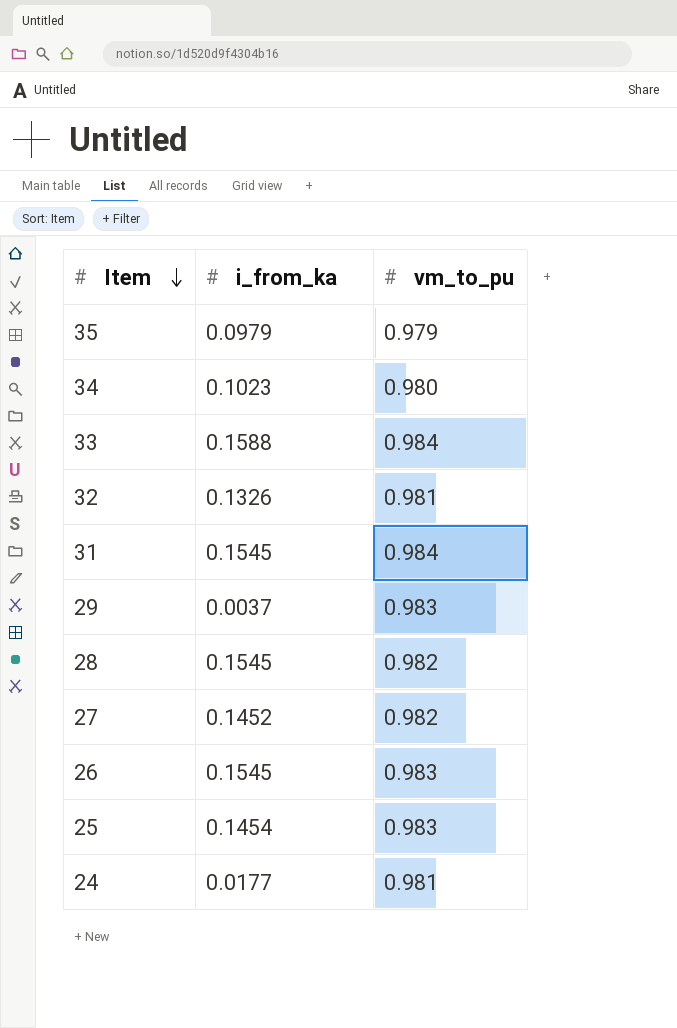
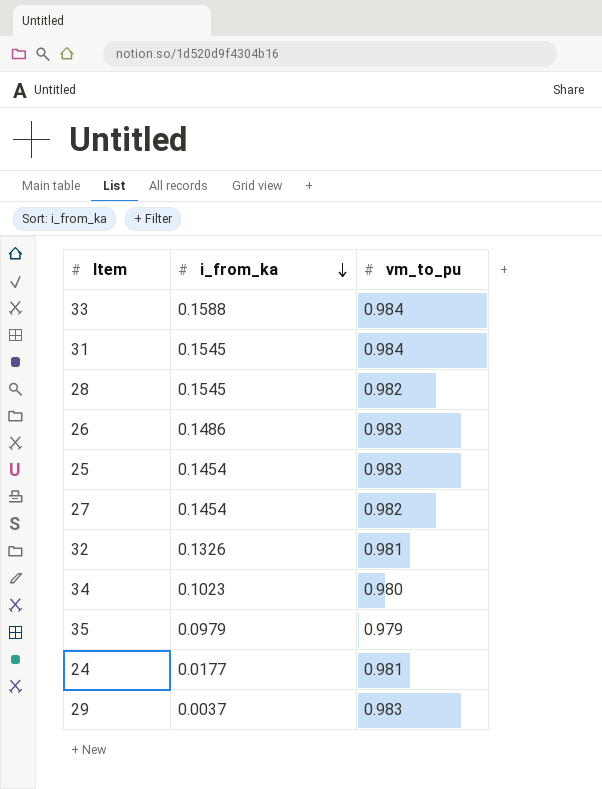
row order: Item descending -> i_from_ka descending
26 | i_from_ka: 0.1545 -> 0.1486
27 | i_from_ka: 0.1452 -> 0.1454

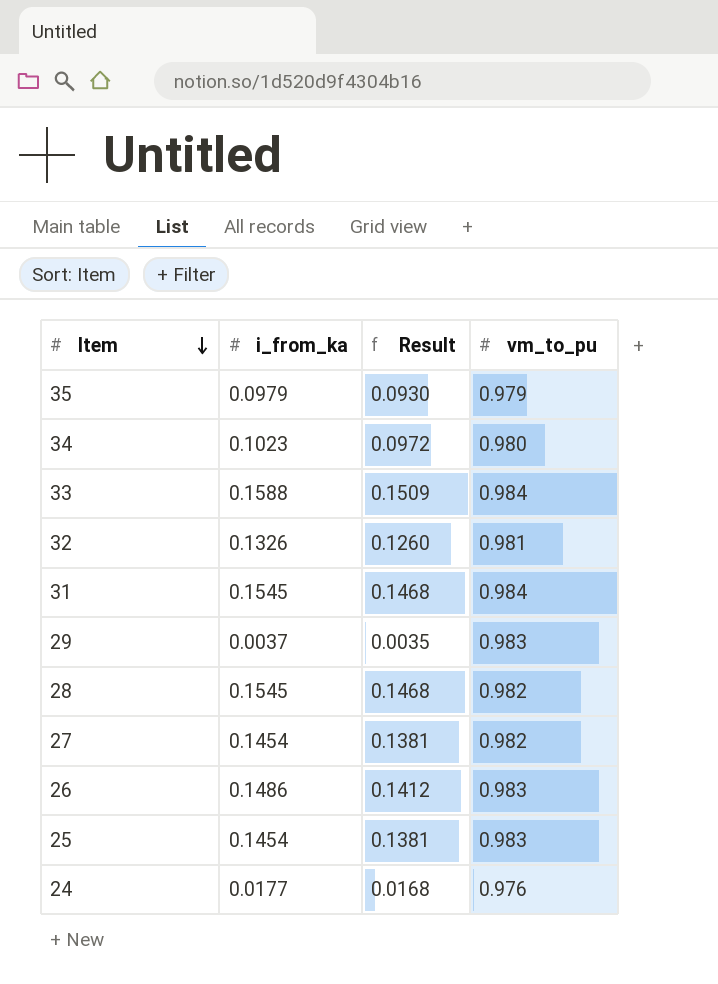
row order: i_from_ka descending -> Item descending
column Result | formula: none -> [i_from_ka] * 0.95
24 | vm_to_pu: 0.981 -> 0.976

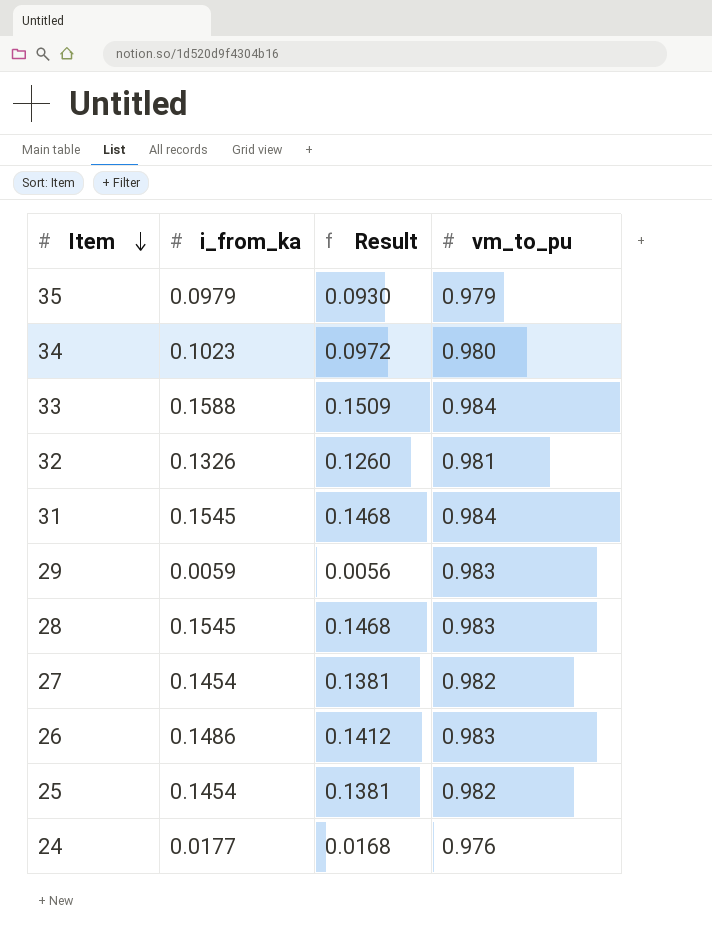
29 | i_from_ka: 0.0037 -> 0.0059
29 | Result: 0.0035 -> 0.0056
28 | vm_to_pu: 0.982 -> 0.983
25 | vm_to_pu: 0.983 -> 0.982

